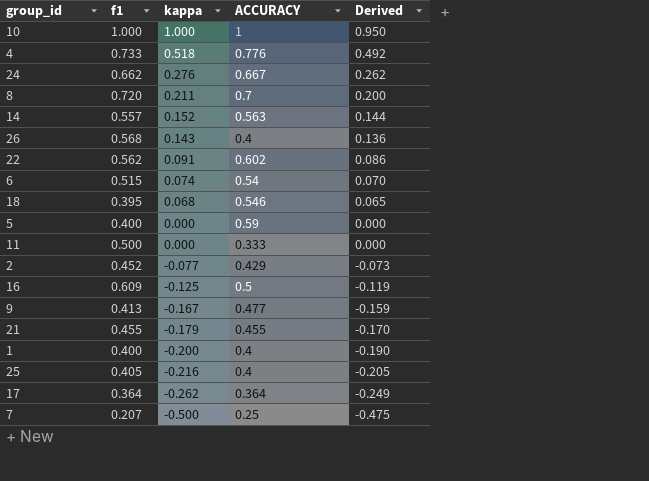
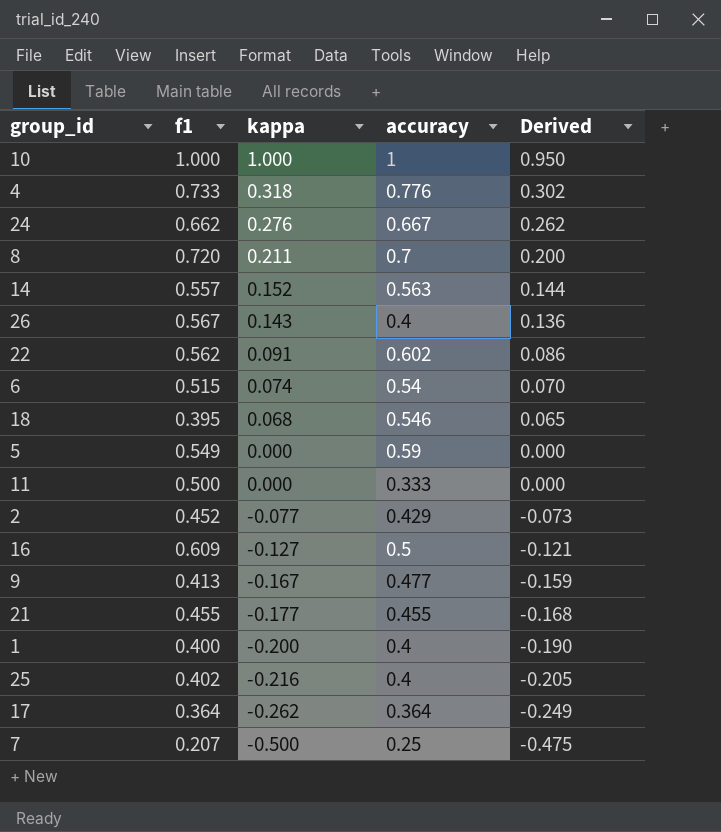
column name: ACCURACY -> accuracy
4 | kappa: 0.518 -> 0.318
4 | Derived: 0.492 -> 0.302
26 | f1: 0.568 -> 0.567
5 | f1: 0.400 -> 0.549
16 | kappa: -0.125 -> -0.127
16 | Derived: -0.119 -> -0.121
21 | kappa: -0.179 -> -0.177
21 | Derived: -0.170 -> -0.168
25 | f1: 0.405 -> 0.402

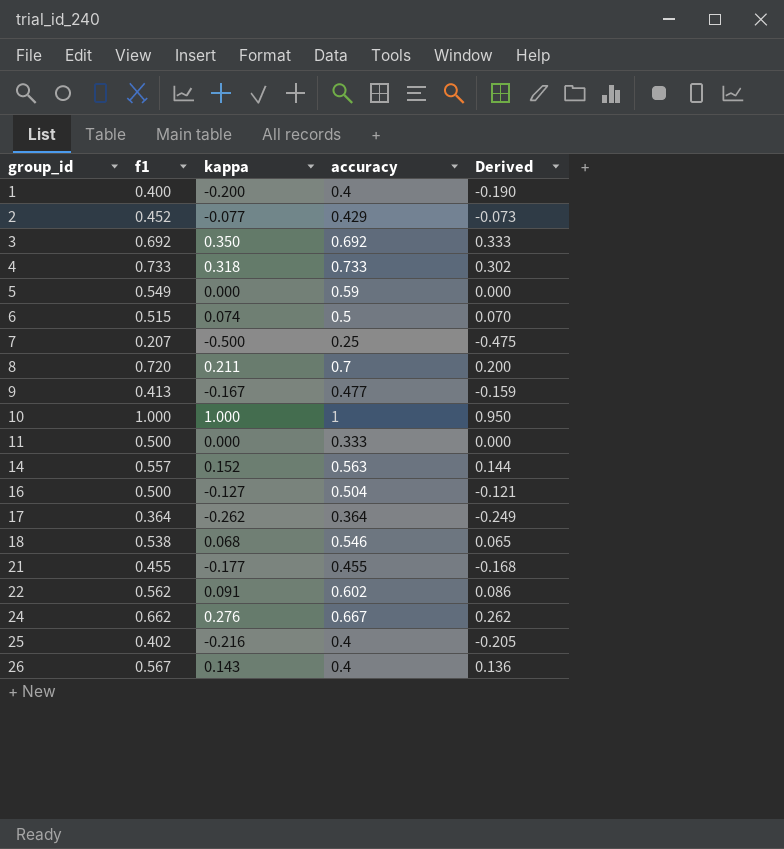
row order: kappa descending -> group_id ascending
row 3: none -> 0.692 | 0.350 | 0.692 | 0.333
4 | accuracy: 0.776 -> 0.733
6 | accuracy: 0.54 -> 0.5
16 | f1: 0.609 -> 0.500
16 | accuracy: 0.5 -> 0.504
18 | f1: 0.395 -> 0.538

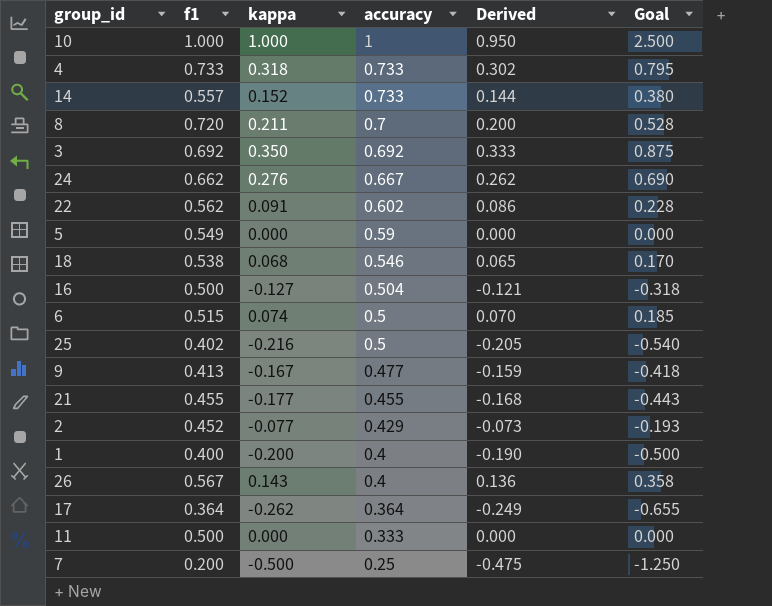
row order: group_id ascending -> accuracy descending
column Goal | formula: none -> [kappa] * 2.5
14 | accuracy: 0.563 -> 0.733
25 | accuracy: 0.4 -> 0.5
7 | f1: 0.207 -> 0.200

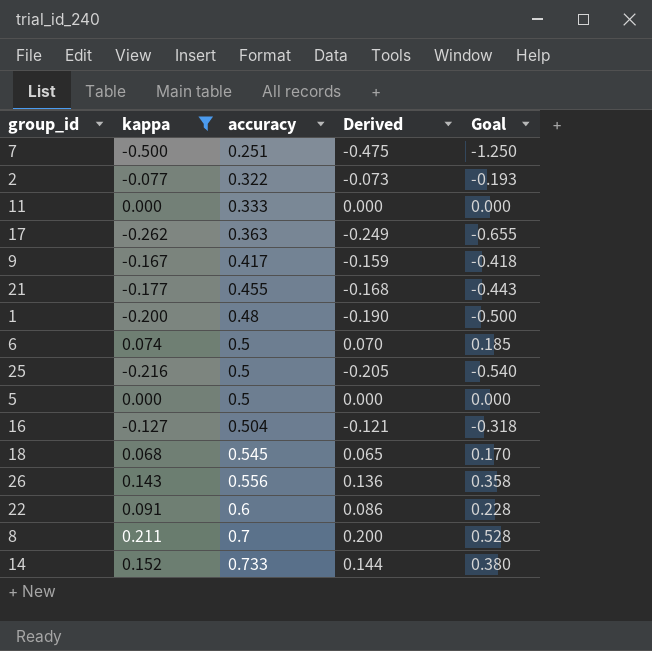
filter: none -> kappa <= 0.211
row order: accuracy descending -> accuracy ascending
column f1 | position: 2 -> none
7 | accuracy: 0.25 -> 0.251
2 | accuracy: 0.429 -> 0.322
17 | accuracy: 0.364 -> 0.363
9 | accuracy: 0.477 -> 0.417
1 | accuracy: 0.4 -> 0.48
5 | accuracy: 0.59 -> 0.5
18 | accuracy: 0.546 -> 0.545
26 | accuracy: 0.4 -> 0.556
22 | accuracy: 0.602 -> 0.6

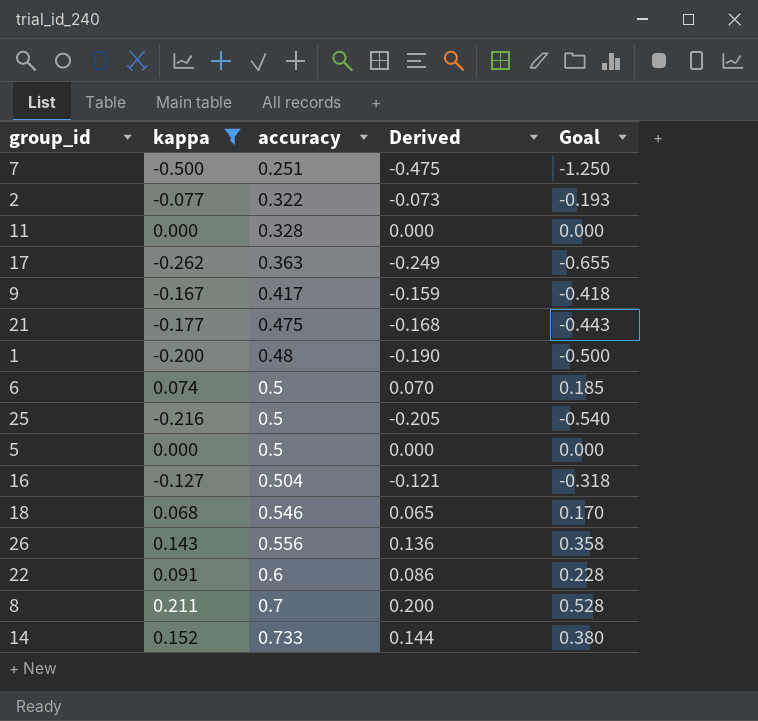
11 | accuracy: 0.333 -> 0.328
21 | accuracy: 0.455 -> 0.475
18 | accuracy: 0.545 -> 0.546

